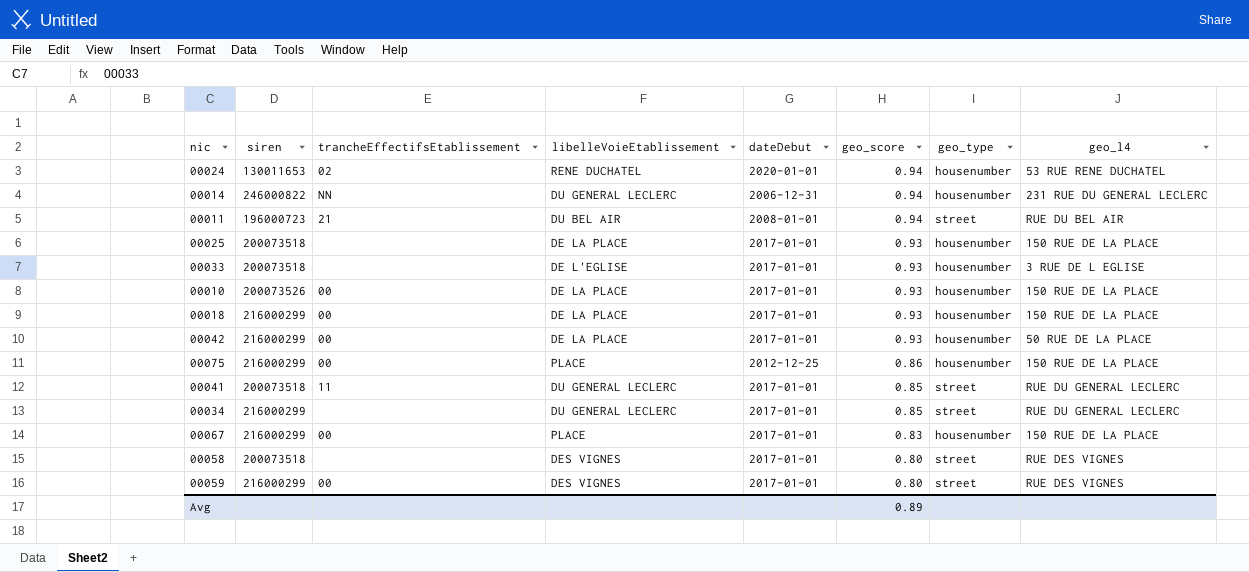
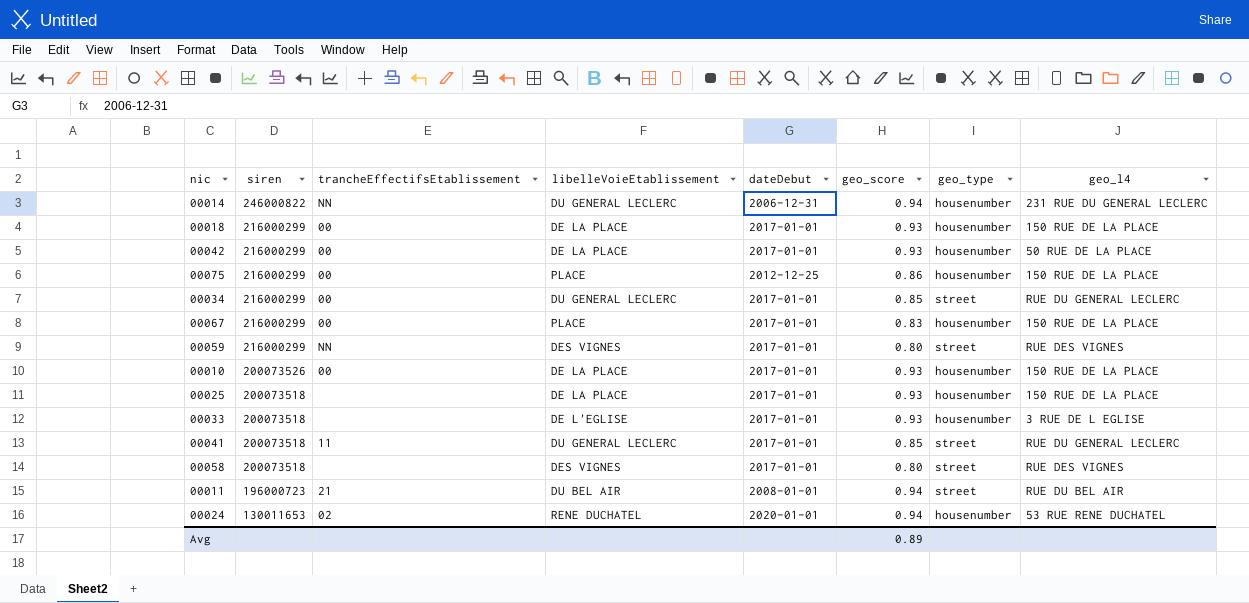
row order: geo_score descending -> siren descending
00034 | trancheEffectifsEtablissement: none -> 00
00059 | trancheEffectifsEtablissement: 00 -> NN

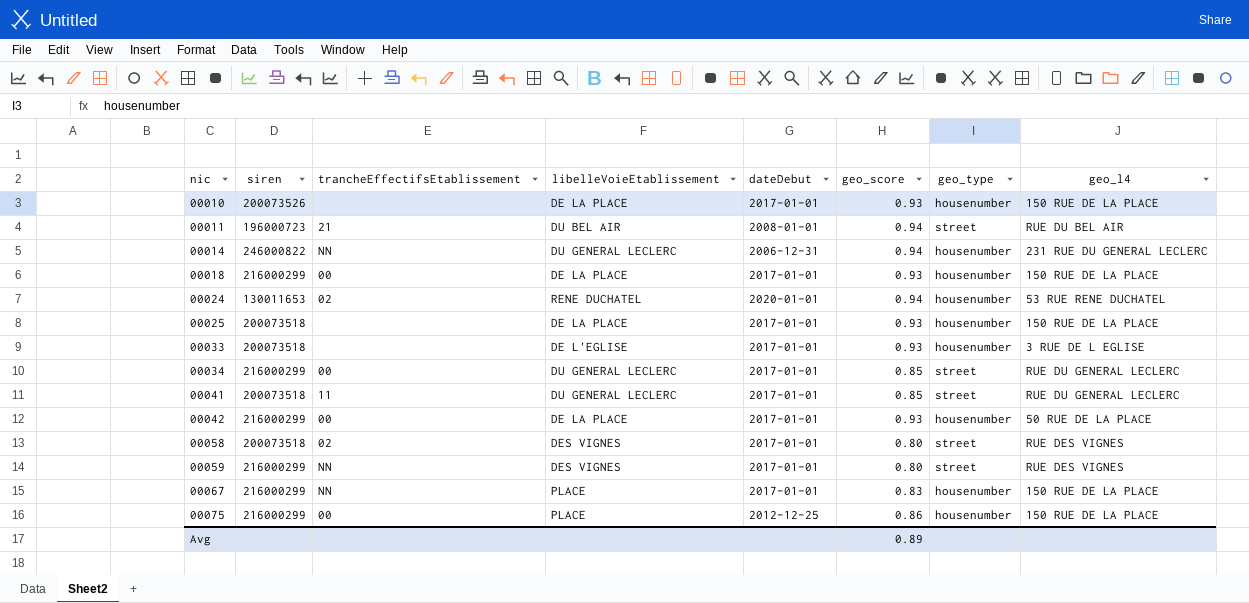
row order: siren descending -> nic ascending
00010 | trancheEffectifsEtablissement: 00 -> none
00058 | trancheEffectifsEtablissement: none -> 02
00067 | trancheEffectifsEtablissement: 00 -> NN

